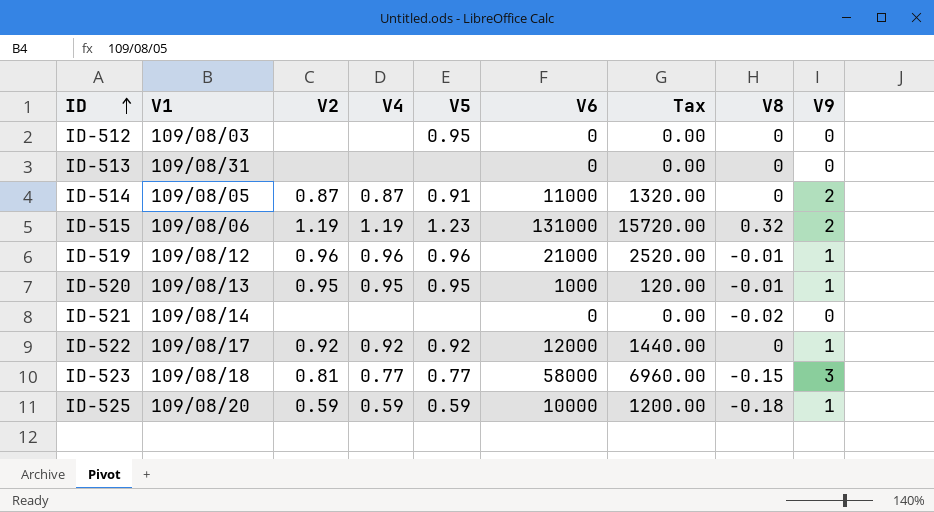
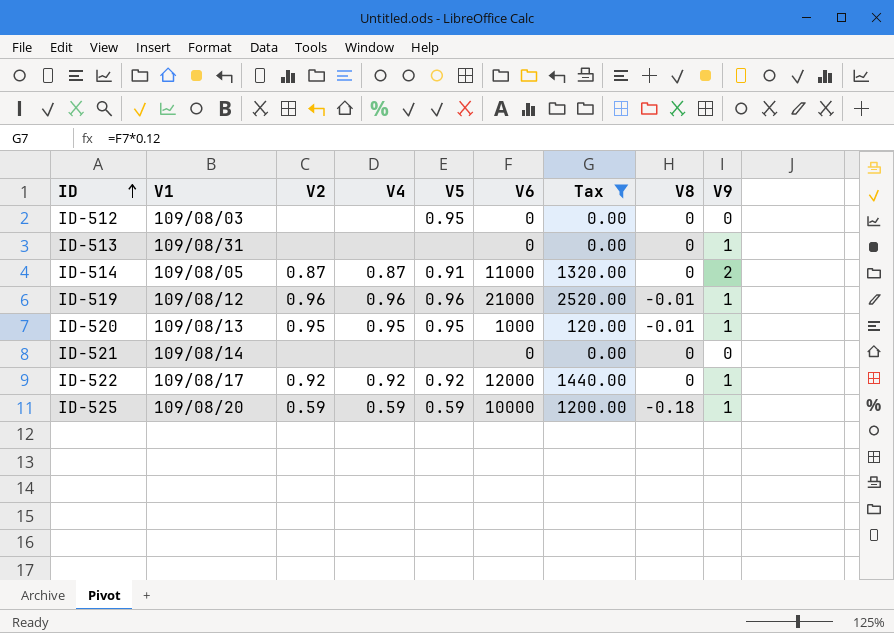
filter: none -> Tax <= 2520.00
ID-513 | V9: 0 -> 1
ID-521 | V8: -0.02 -> 0

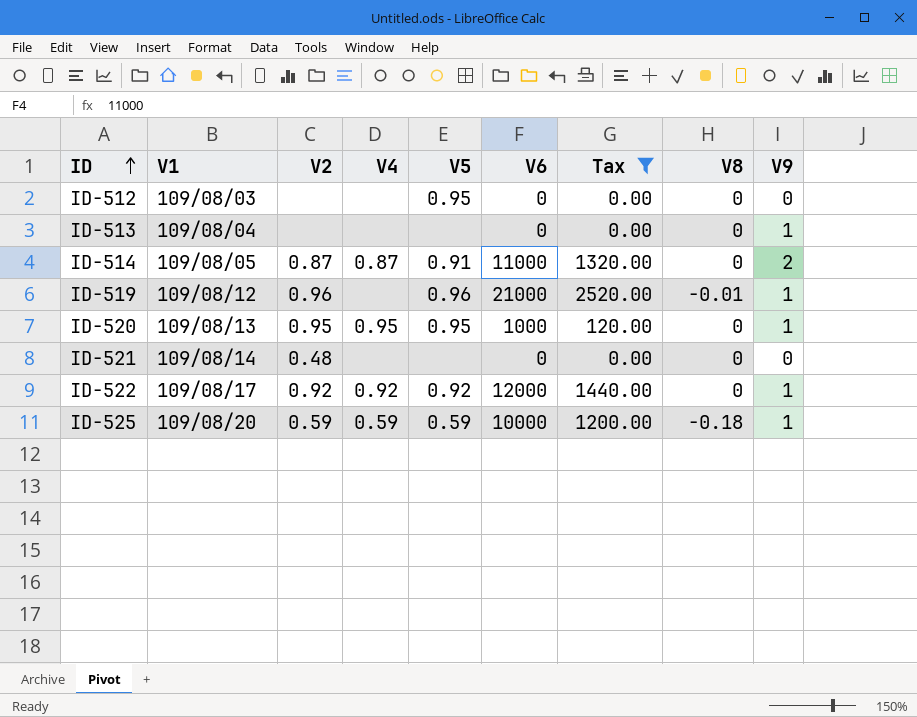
ID-513 | V1: 109/08/31 -> 109/08/04
ID-519 | V4: 0.96 -> none
ID-520 | V8: -0.01 -> 0
ID-521 | V2: none -> 0.48

